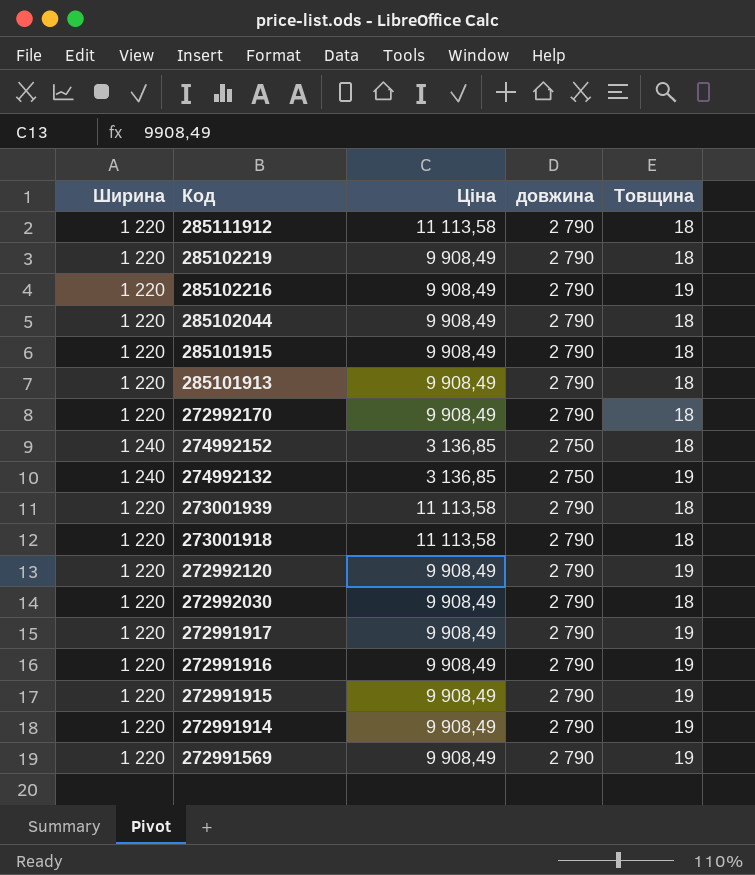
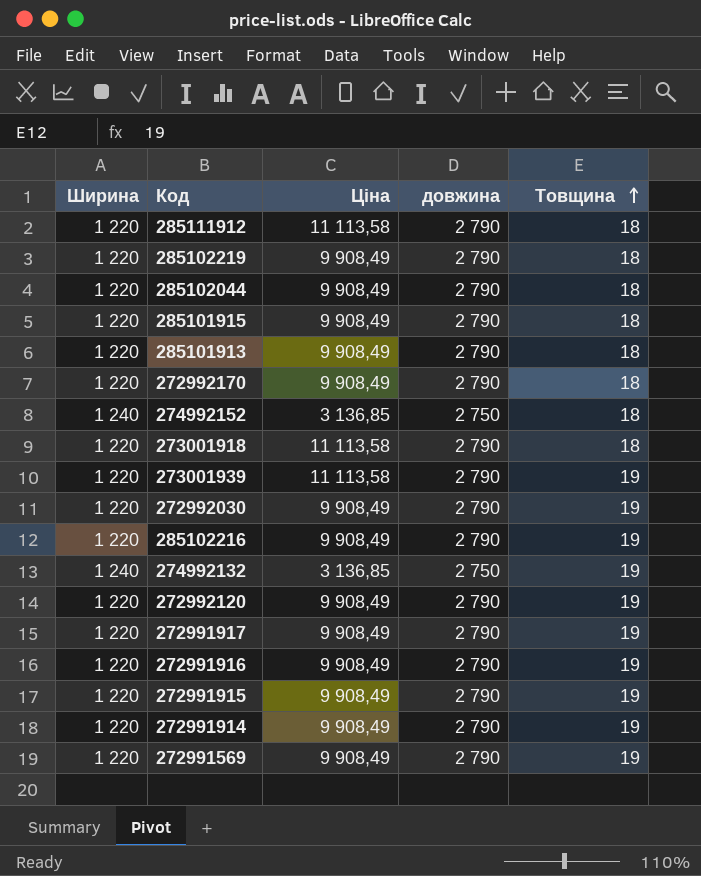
row order: none -> Товщина ascending
273001939 | Товщина: 18 -> 19
272992030 | Товщина: 18 -> 19

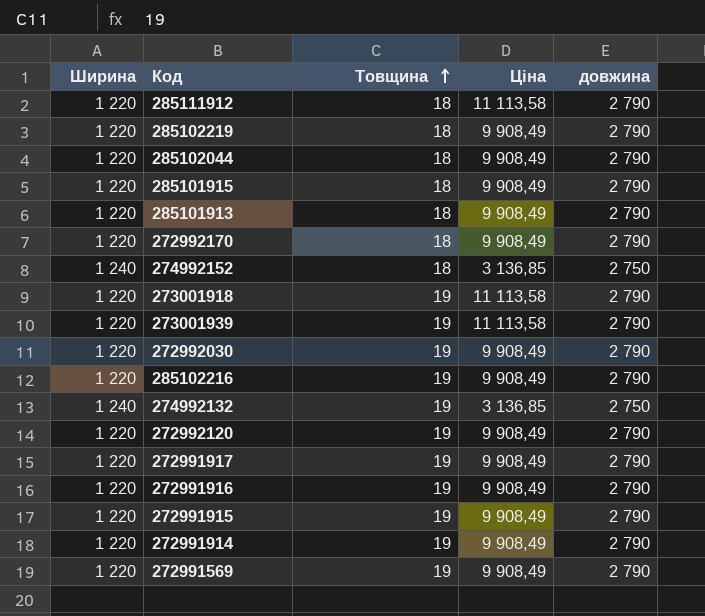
column Товщина | position: 5 -> 3
273001918 | Товщина: 18 -> 19

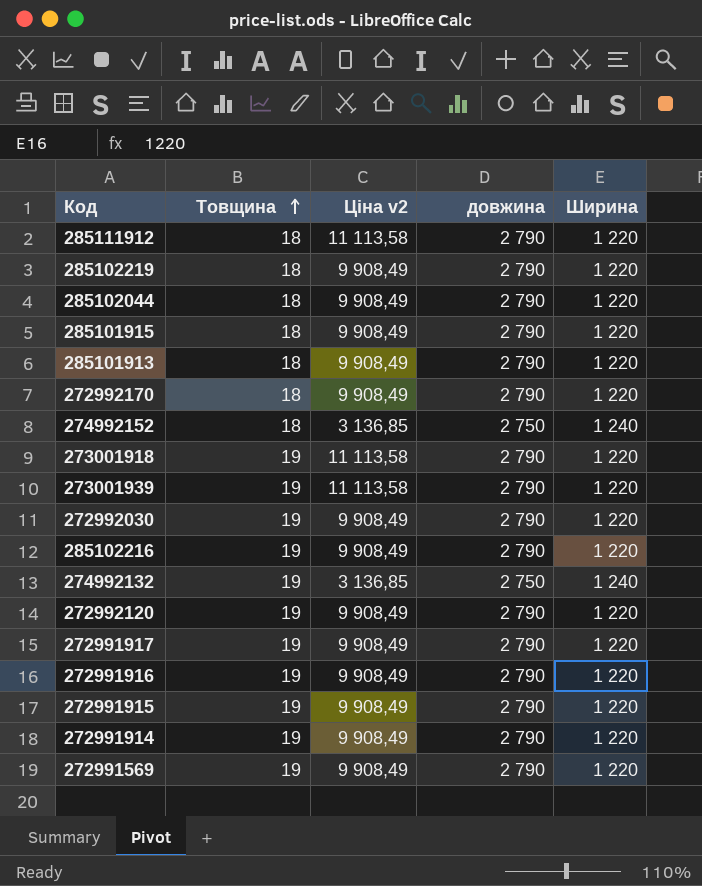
column name: Ціна -> Ціна v2
column Ширина | position: 1 -> 5

